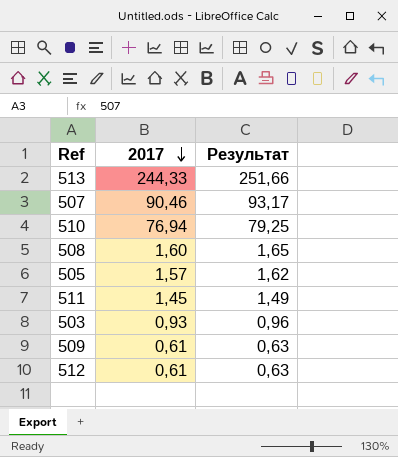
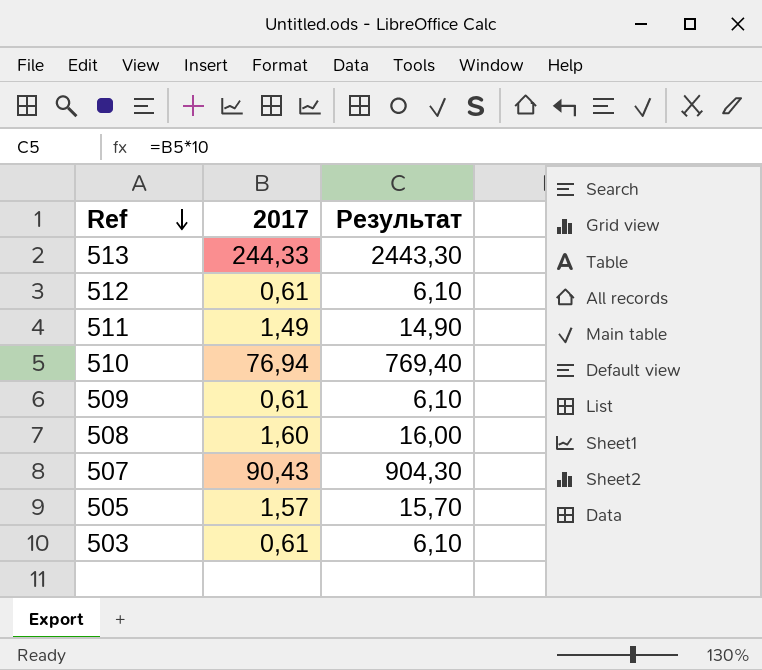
row order: 2017 descending -> Ref descending
column Результат | formula: [2017] * 1,03 -> [2017] * 10
511 | 2017: 1,45 -> 1,49
507 | 2017: 90,46 -> 90,43
503 | 2017: 0,93 -> 0,61

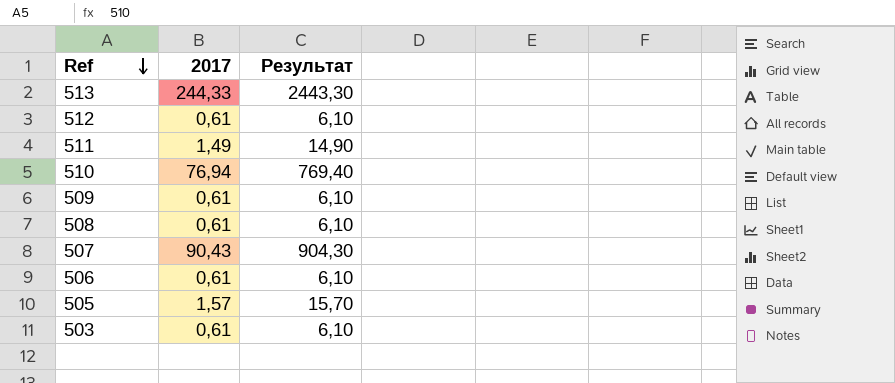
508 | 2017: 1,60 -> 0,61
508 | Результат: 16,00 -> 6,10
row 506: none -> 0,61 | 6,10

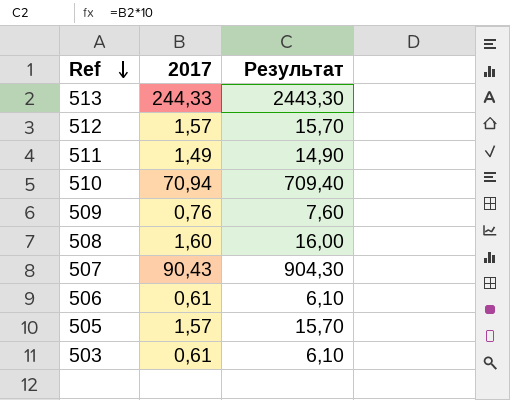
512 | 2017: 0,61 -> 1,57
512 | Результат: 6,10 -> 15,70
510 | 2017: 76,94 -> 70,94
510 | Результат: 769,40 -> 709,40
509 | 2017: 0,61 -> 0,76
509 | Результат: 6,10 -> 7,60
508 | 2017: 0,61 -> 1,60
508 | Результат: 6,10 -> 16,00

